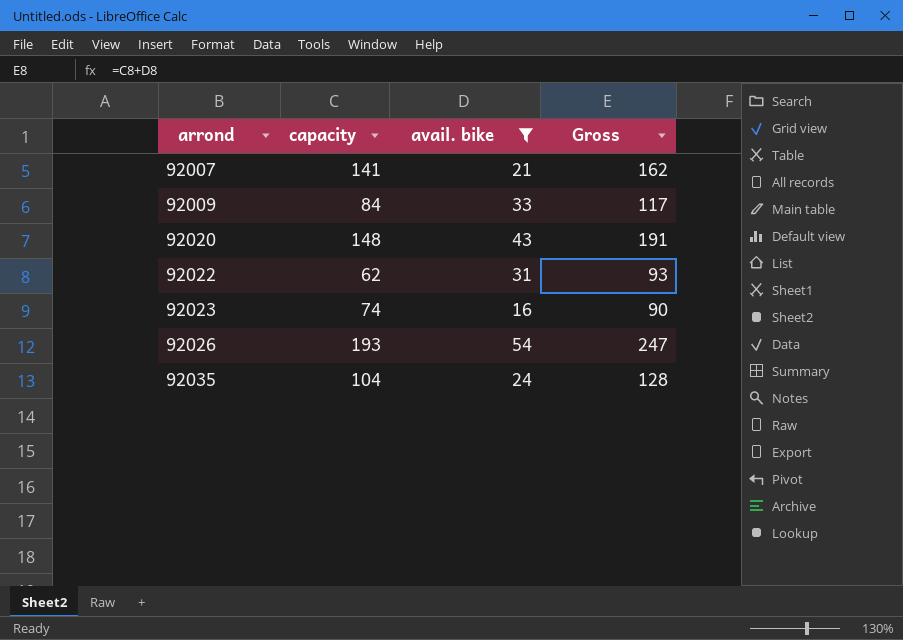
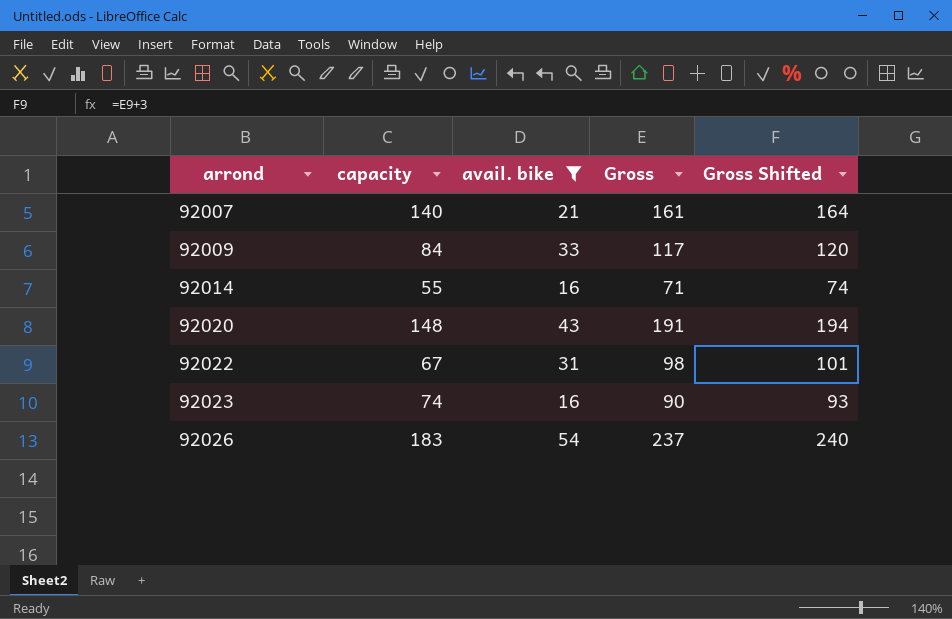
column Gross Shifted | formula: none -> [Gross] + 3
row 92035: 104 | 24 | 128 -> none
92007 | capacity: 141 -> 140
92007 | Gross: 162 -> 161
row 92014: none -> 55 | 16 | 71 | 74
92022 | capacity: 62 -> 67
92022 | Gross: 93 -> 98
92026 | capacity: 193 -> 183
92026 | Gross: 247 -> 237

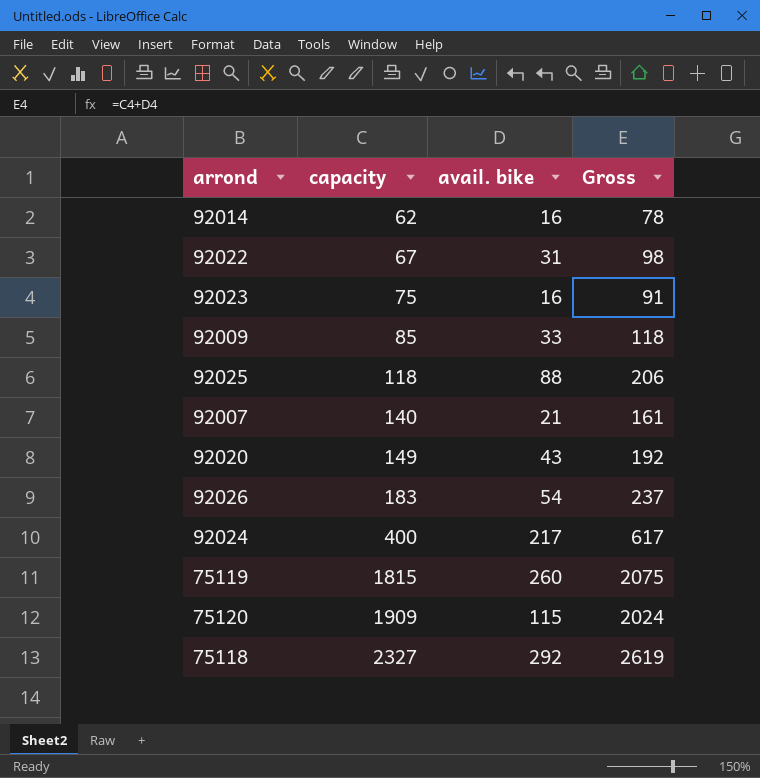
filter: avail. bike <= 54 -> none
row order: arrond ascending -> capacity ascending
column Gross Shifted | formula: [Gross] + 3 -> none
92014 | capacity: 55 -> 62
92014 | Gross: 71 -> 78
92023 | capacity: 74 -> 75
92023 | Gross: 90 -> 91
92009 | capacity: 84 -> 85
92009 | Gross: 117 -> 118
92020 | capacity: 148 -> 149
92020 | Gross: 191 -> 192

